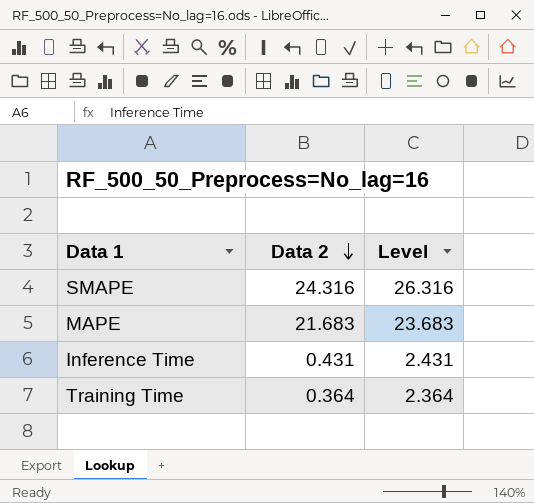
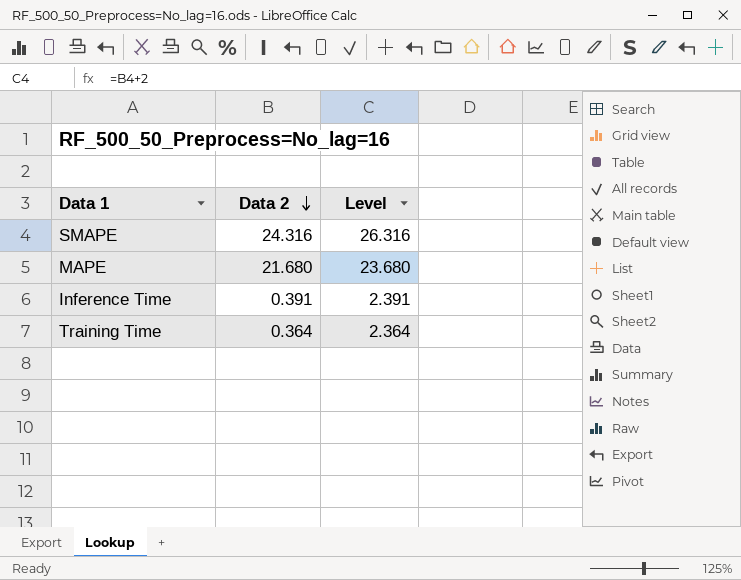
MAPE | Data 2: 21.683 -> 21.680
MAPE | Level: 23.683 -> 23.680
Inference Time | Data 2: 0.431 -> 0.391
Inference Time | Level: 2.431 -> 2.391

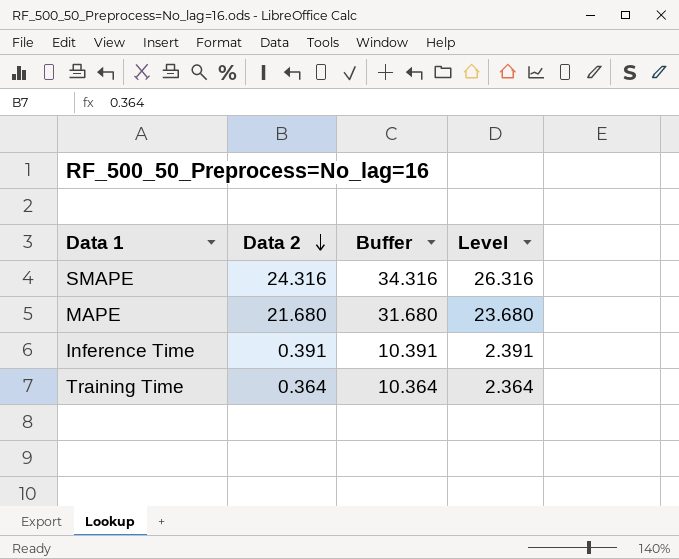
column Buffer | formula: none -> [Data 2] + 10

